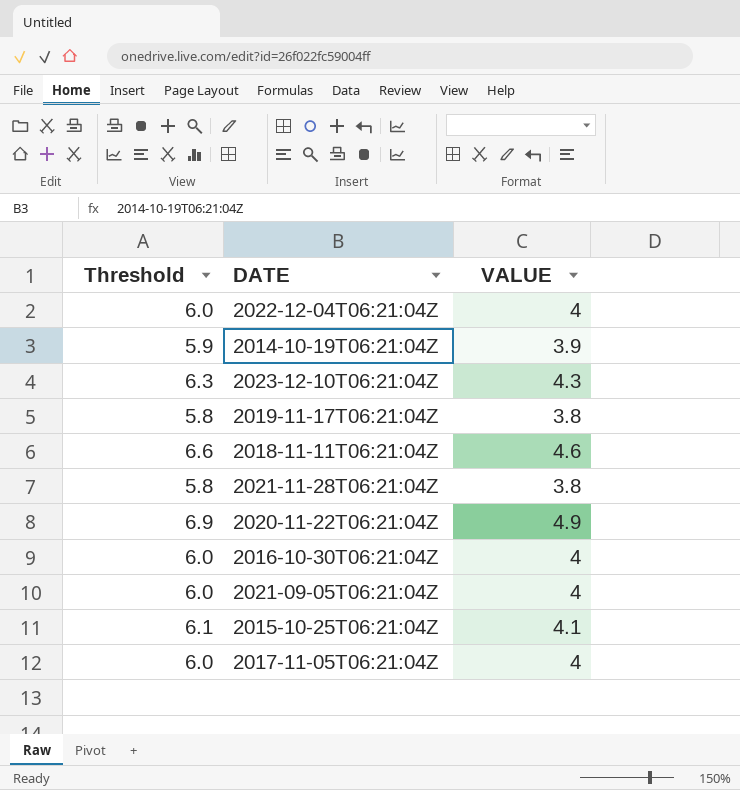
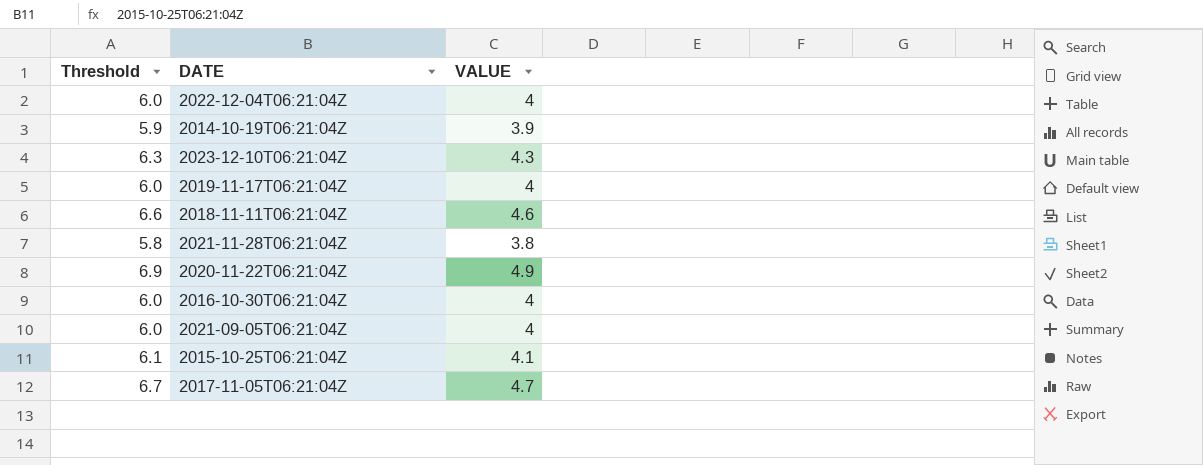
2019-11-17T06:21:04Z | Threshold: 5.8 -> 6.0
2019-11-17T06:21:04Z | VALUE: 3.8 -> 4
2017-11-05T06:21:04Z | Threshold: 6.0 -> 6.7
2017-11-05T06:21:04Z | VALUE: 4 -> 4.7

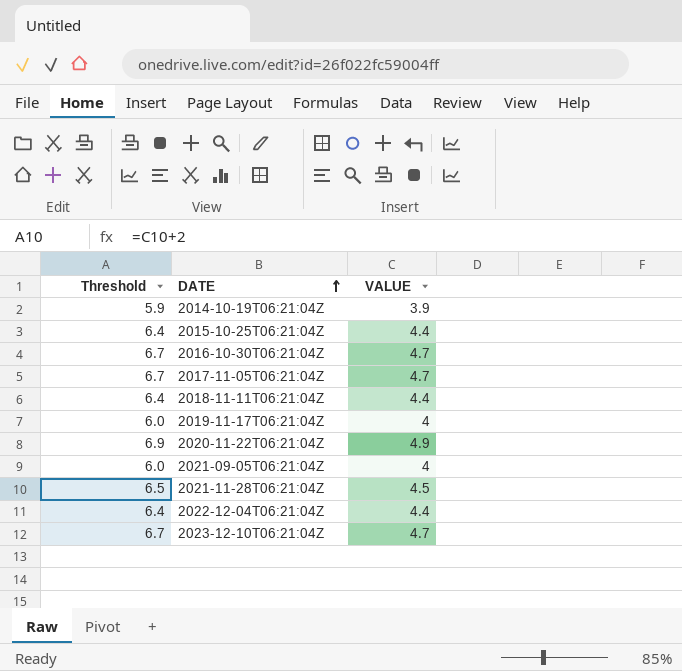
row order: none -> DATE ascending
2015-10-25T06:21:04Z | Threshold: 6.1 -> 6.4
2015-10-25T06:21:04Z | VALUE: 4.1 -> 4.4
2016-10-30T06:21:04Z | Threshold: 6.0 -> 6.7
2016-10-30T06:21:04Z | VALUE: 4 -> 4.7
2018-11-11T06:21:04Z | Threshold: 6.6 -> 6.4
2018-11-11T06:21:04Z | VALUE: 4.6 -> 4.4
2021-11-28T06:21:04Z | Threshold: 5.8 -> 6.5
2021-11-28T06:21:04Z | VALUE: 3.8 -> 4.5
2022-12-04T06:21:04Z | Threshold: 6.0 -> 6.4
2022-12-04T06:21:04Z | VALUE: 4 -> 4.4
2023-12-10T06:21:04Z | Threshold: 6.3 -> 6.7
2023-12-10T06:21:04Z | VALUE: 4.3 -> 4.7

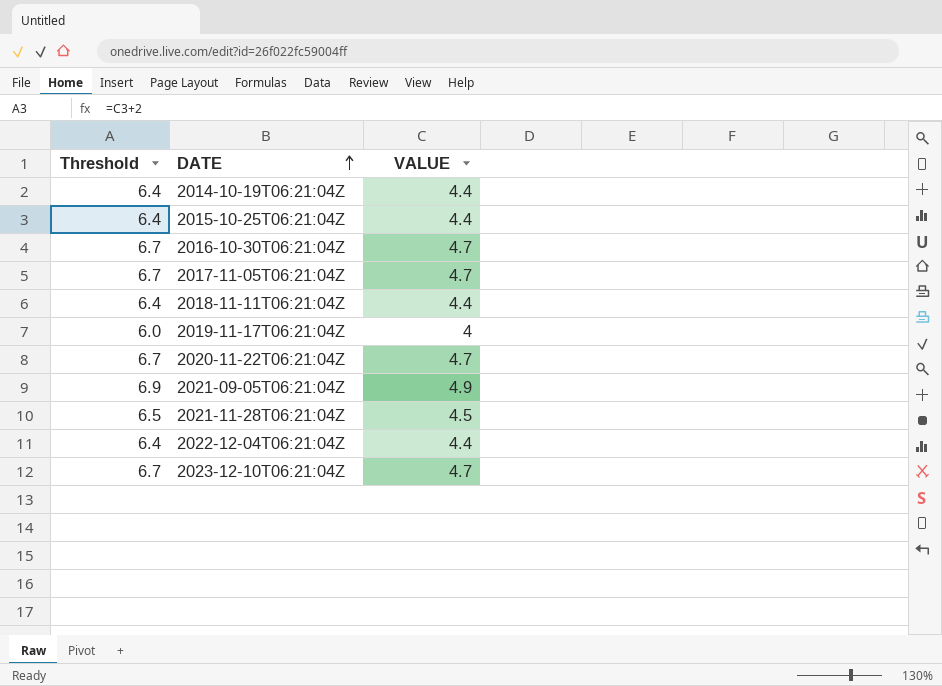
2014-10-19T06:21:04Z | Threshold: 5.9 -> 6.4
2014-10-19T06:21:04Z | VALUE: 3.9 -> 4.4
2020-11-22T06:21:04Z | Threshold: 6.9 -> 6.7
2020-11-22T06:21:04Z | VALUE: 4.9 -> 4.7
2021-09-05T06:21:04Z | Threshold: 6.0 -> 6.9
2021-09-05T06:21:04Z | VALUE: 4 -> 4.9

